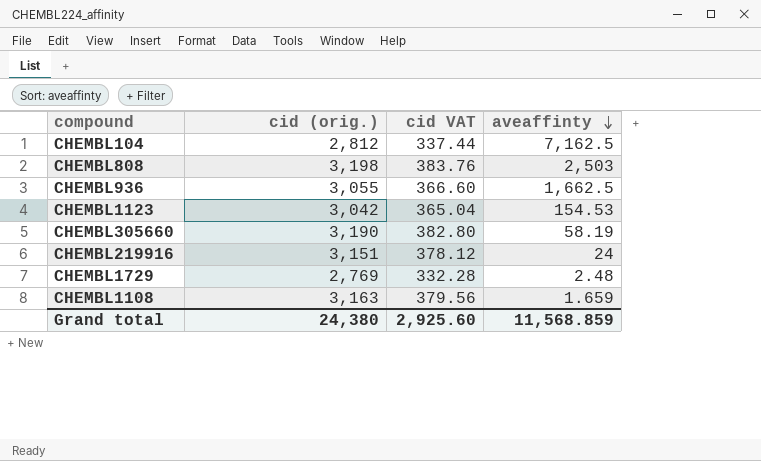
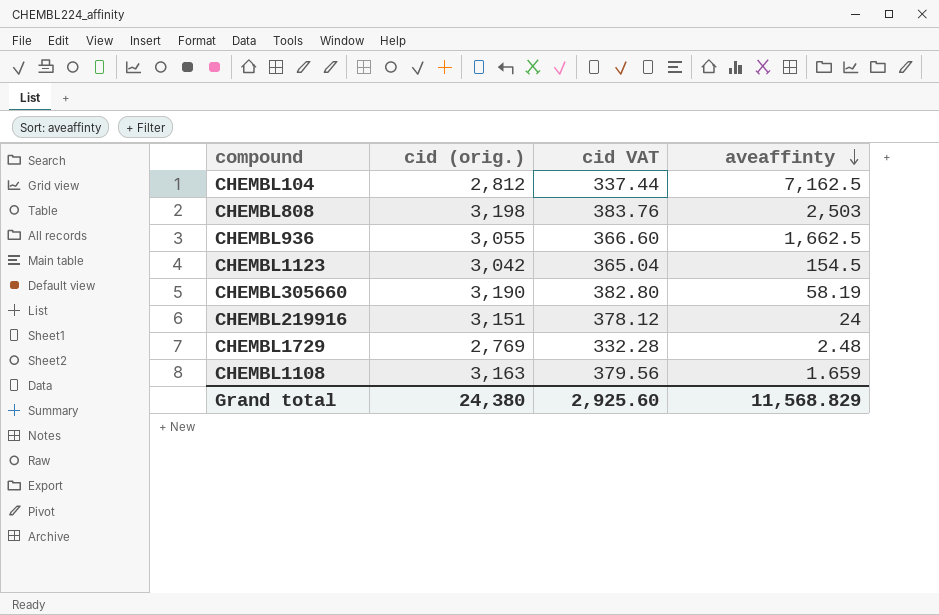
CHEMBL1123 | aveaffinty: 154.53 -> 154.5
Grand total | aveaffinty: 11,568.859 -> 11,568.829

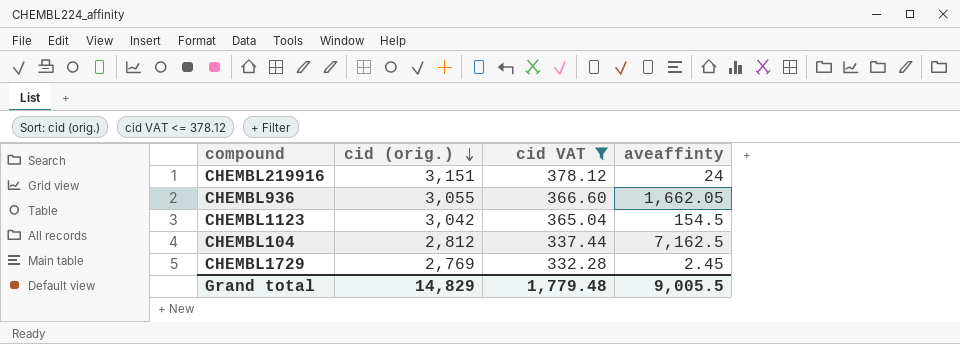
filter: none -> cid VAT <= 378.12
row order: aveaffinty descending -> cid (orig.) descending
CHEMBL936 | aveaffinty: 1,662.5 -> 1,662.05
CHEMBL1729 | aveaffinty: 2.48 -> 2.45
Grand total | cid (orig.): 24,380 -> 14,829
Grand total | cid VAT: 2,925.60 -> 1,779.48
Grand total | aveaffinty: 11,568.829 -> 9,005.5

